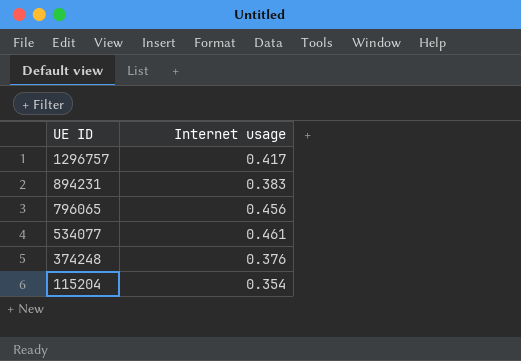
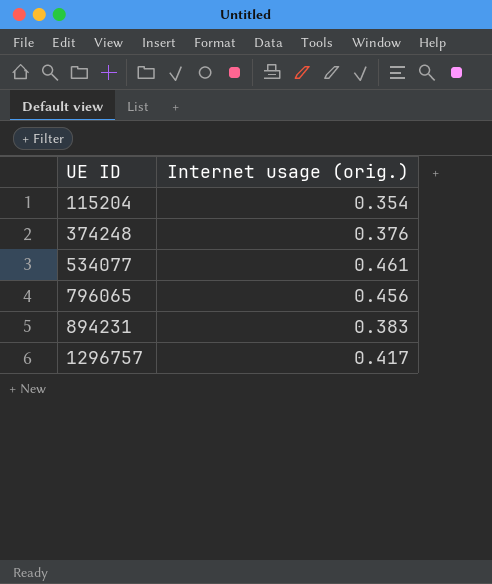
row order: UE ID descending -> UE ID ascending
column name: Internet usage -> Internet usage (orig.)

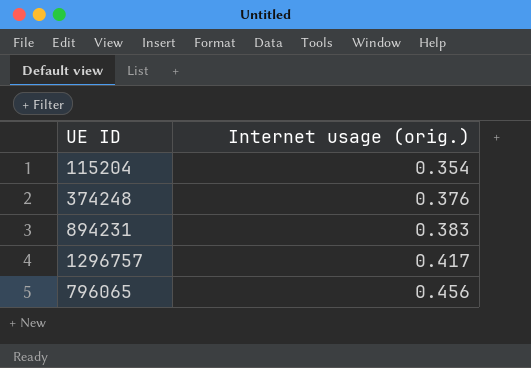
row order: UE ID ascending -> Internet usage (orig.) ascending
row 534077: 0.461 -> none

